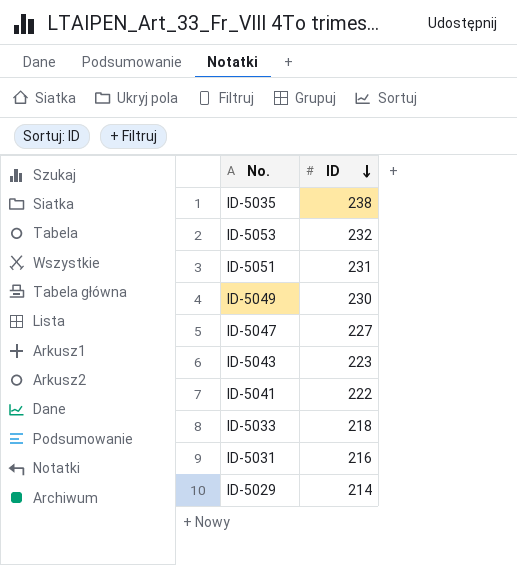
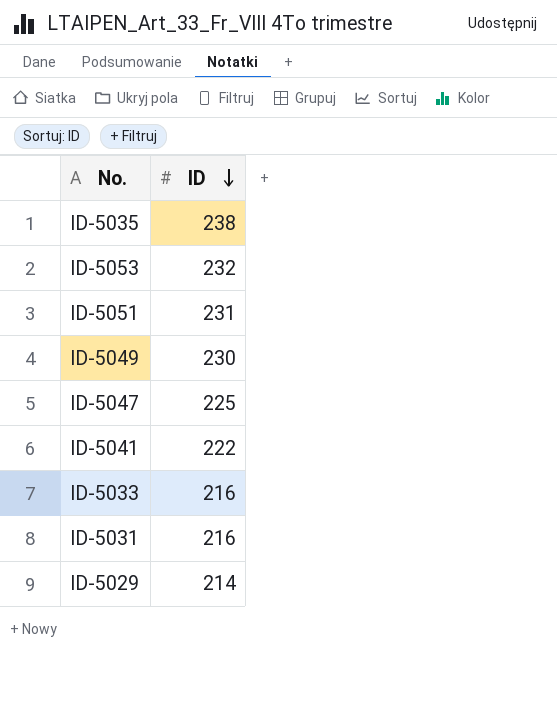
row ID-5043: 223 -> none
ID-5047 | ID: 227 -> 225
ID-5033 | ID: 218 -> 216

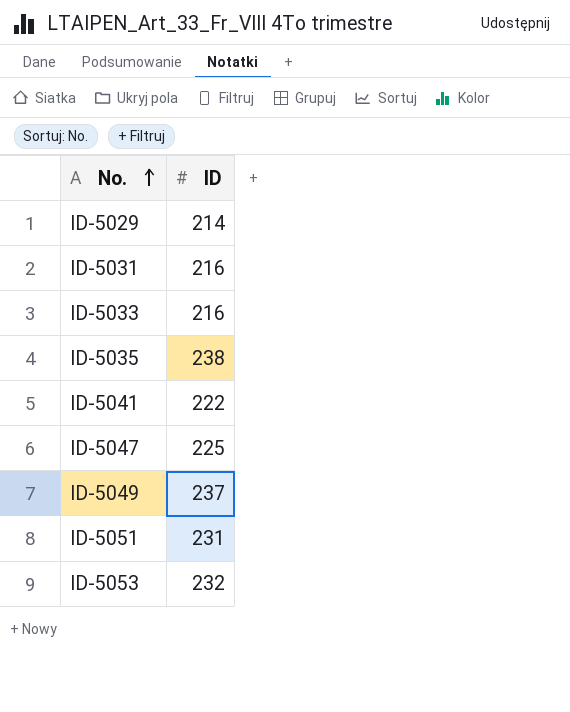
row order: ID descending -> No. ascending
ID-5049 | ID: 230 -> 237

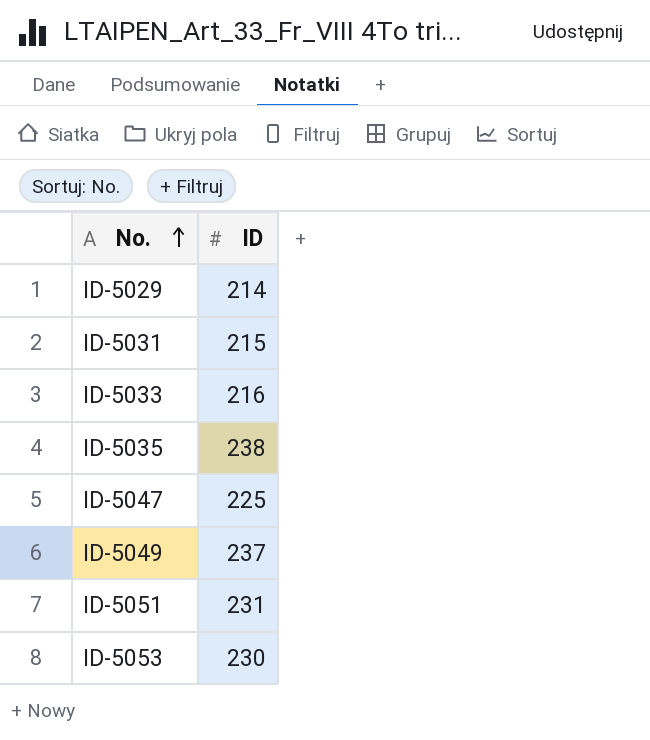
row ID-5041: 222 -> none
ID-5031 | ID: 216 -> 215
ID-5053 | ID: 232 -> 230

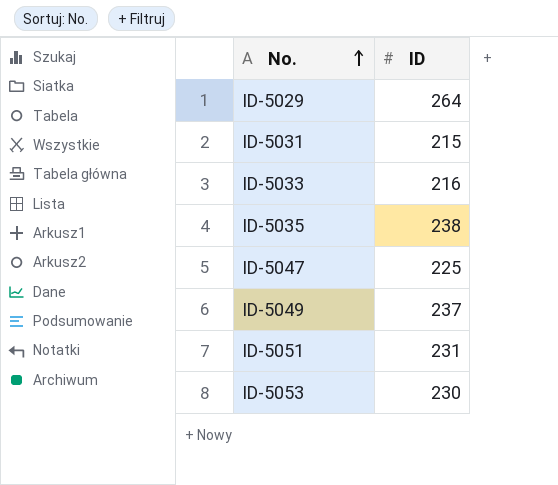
ID-5029 | ID: 214 -> 264

